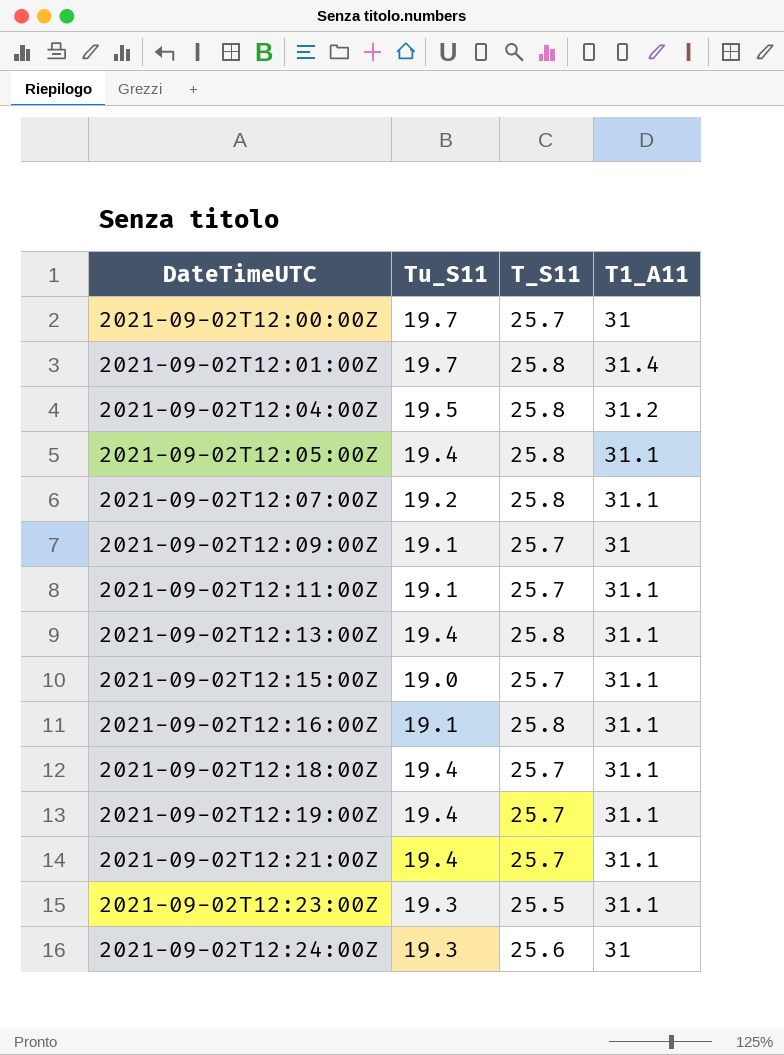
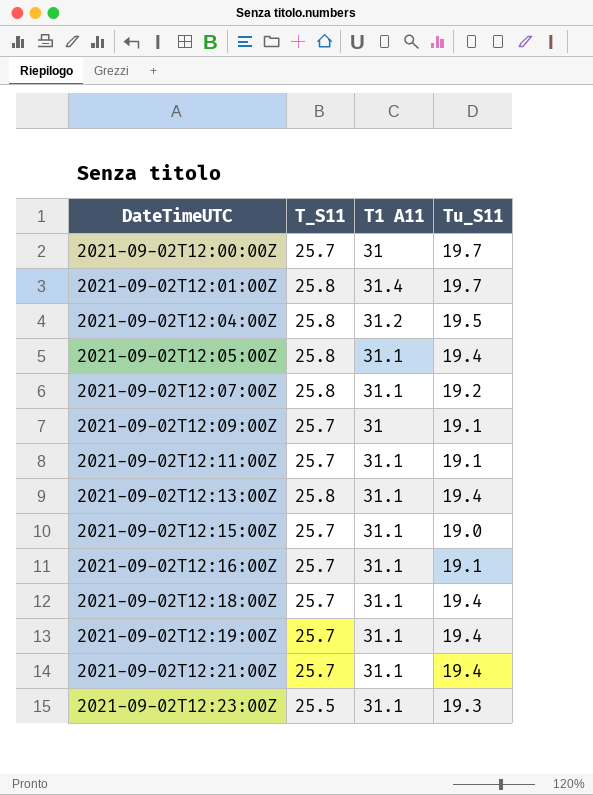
column name: T1_A11 -> T1 A11
column Tu_S11 | position: 2 -> 4
row 2021-09-02T12:24:00Z: 19.3 | 25.6 | 31 -> none
2021-09-02T12:16:00Z | T_S11: 25.8 -> 25.7

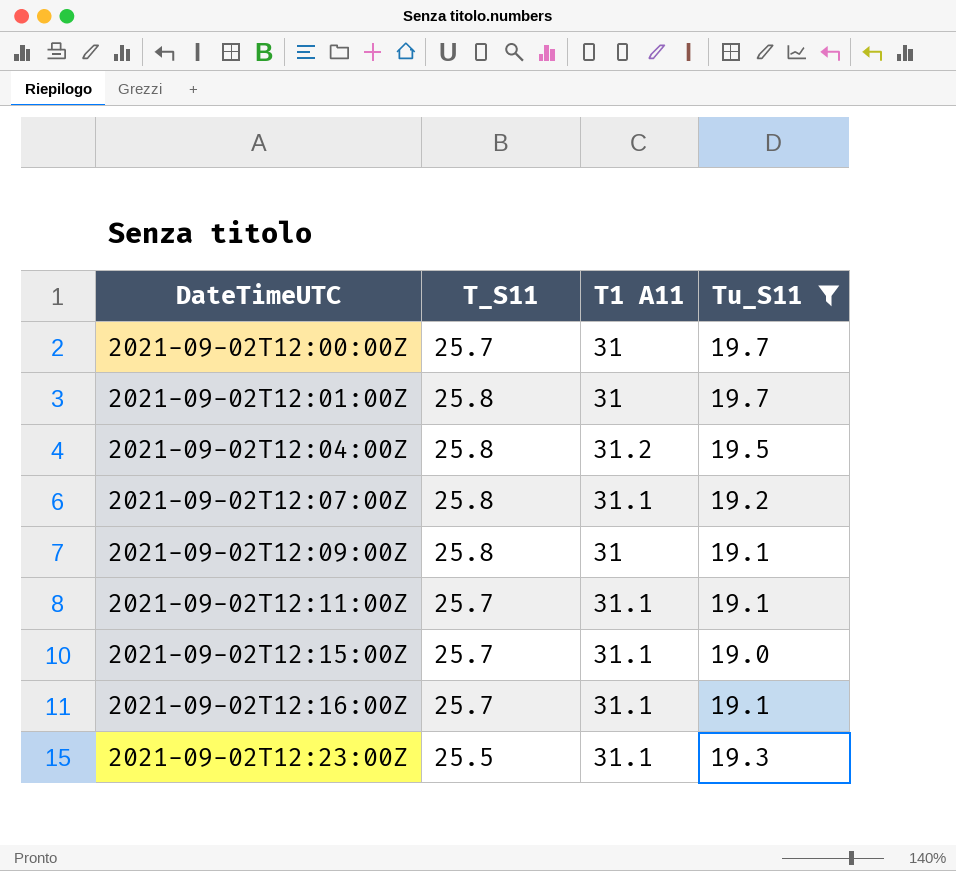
filter: none -> Tu_S11 != 19.4
2021-09-02T12:01:00Z | T1 A11: 31.4 -> 31
2021-09-02T12:09:00Z | T_S11: 25.7 -> 25.8

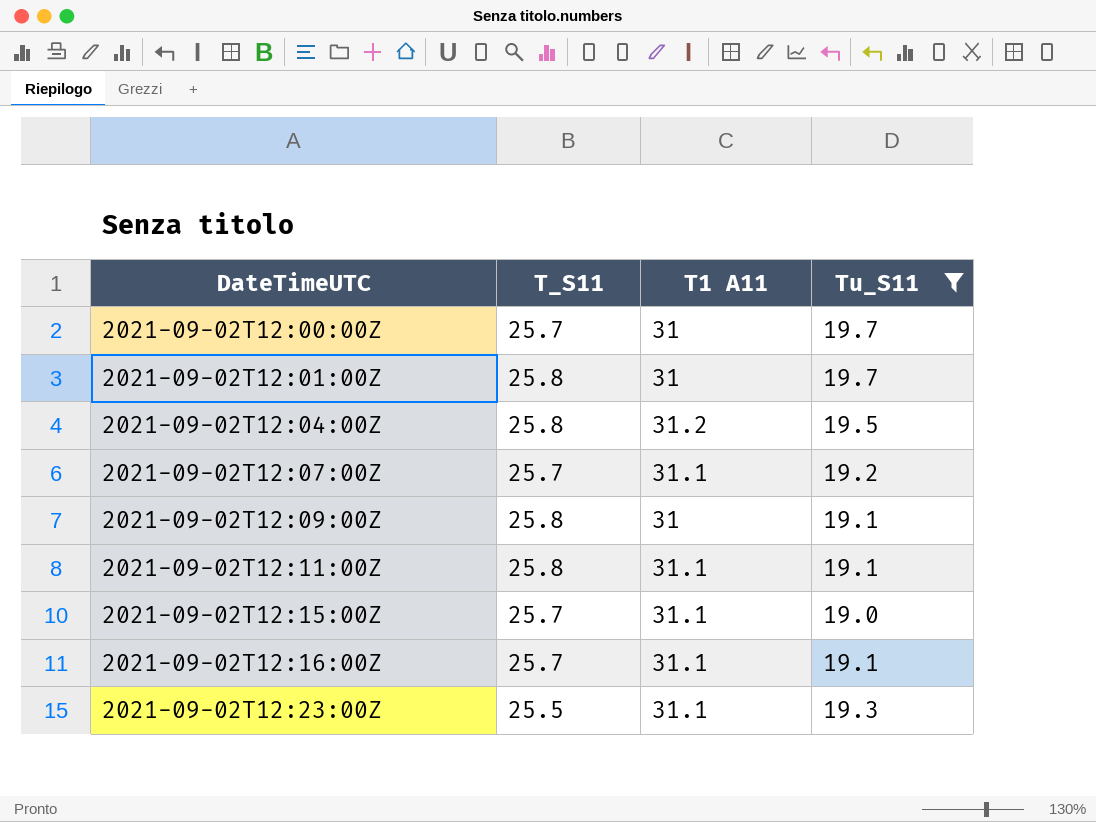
2021-09-02T12:07:00Z | T_S11: 25.8 -> 25.7
2021-09-02T12:11:00Z | T_S11: 25.7 -> 25.8

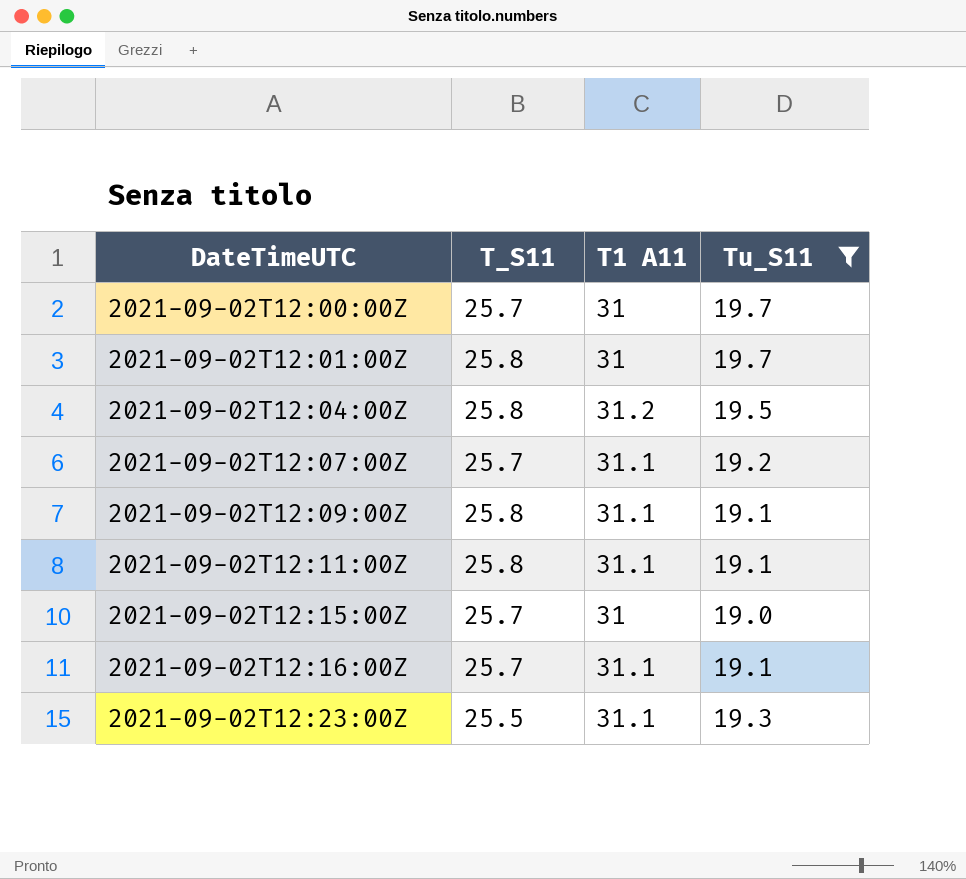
2021-09-02T12:09:00Z | T1 A11: 31 -> 31.1
2021-09-02T12:15:00Z | T1 A11: 31.1 -> 31

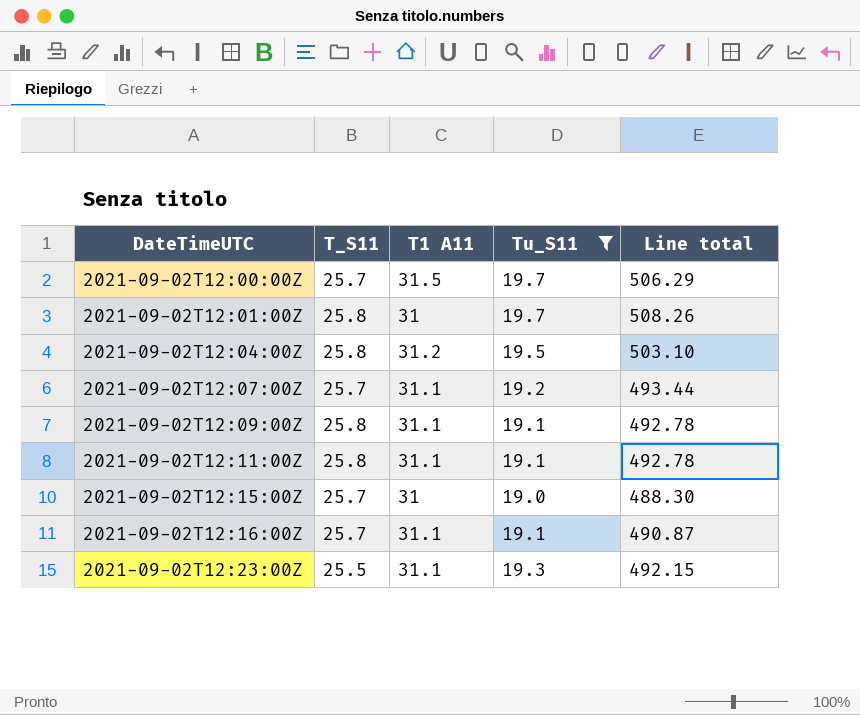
column Line total | formula: none -> [T_S11] * [Tu_S11]
2021-09-02T12:00:00Z | T1 A11: 31 -> 31.5

